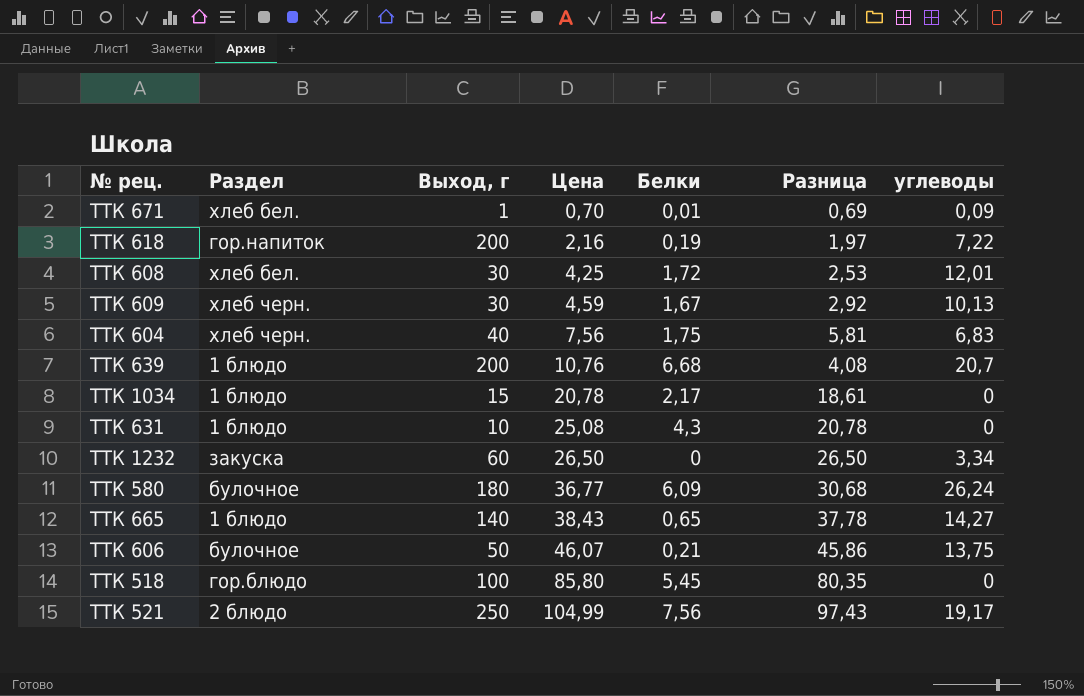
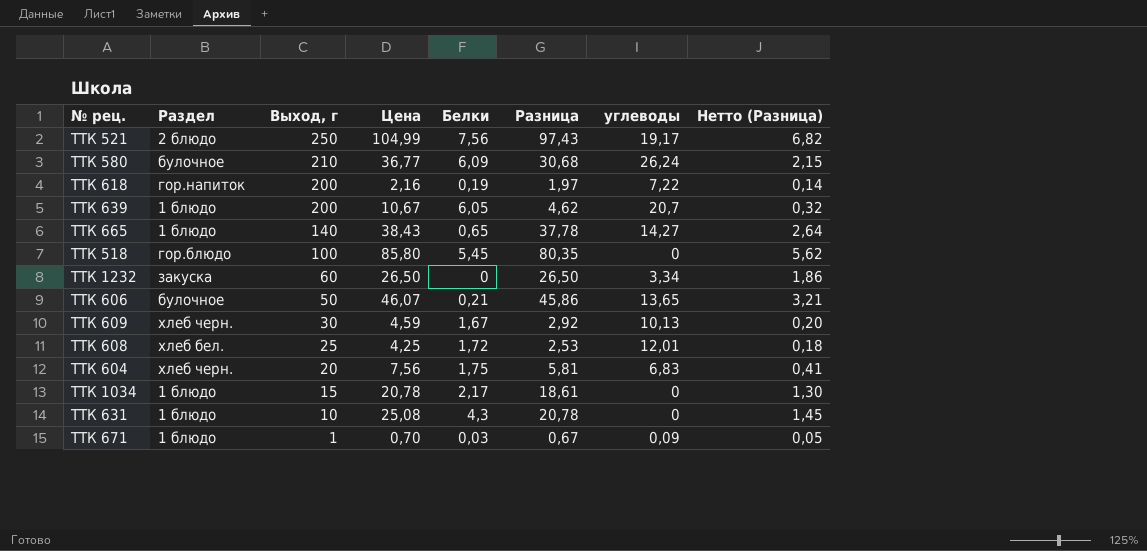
row order: Цена ascending -> Выход, г descending
column Нетто (Разница) | formula: none -> [Разница] * 0,07
ТТК 580 | Выход, г: 180 -> 210
ТТК 639 | Цена: 10,76 -> 10,67
ТТК 639 | Белки: 6,68 -> 6,05
ТТК 639 | Разница: 4,08 -> 4,62
ТТК 606 | углеводы: 13,75 -> 13,65
ТТК 608 | Выход, г: 30 -> 25
ТТК 604 | Выход, г: 40 -> 20
ТТК 671 | Раздел: хлеб бел. -> 1 блюдо
ТТК 671 | Белки: 0,01 -> 0,03
ТТК 671 | Разница: 0,69 -> 0,67

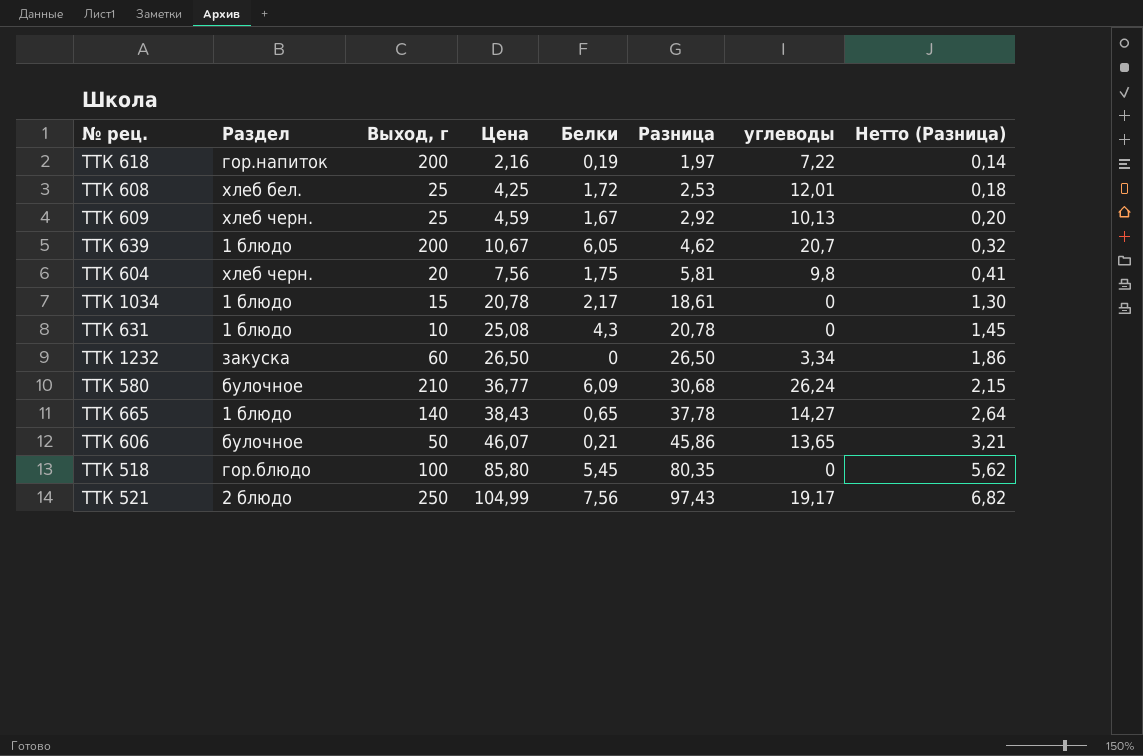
row order: Выход, г descending -> Разница ascending
row ТТК 671: 1 блюдо | 1 | 0,70 | 0,03 | 0,67 | 0,09 | 0,05 -> none
ТТК 609 | Выход, г: 30 -> 25
ТТК 604 | углеводы: 6,83 -> 9,8

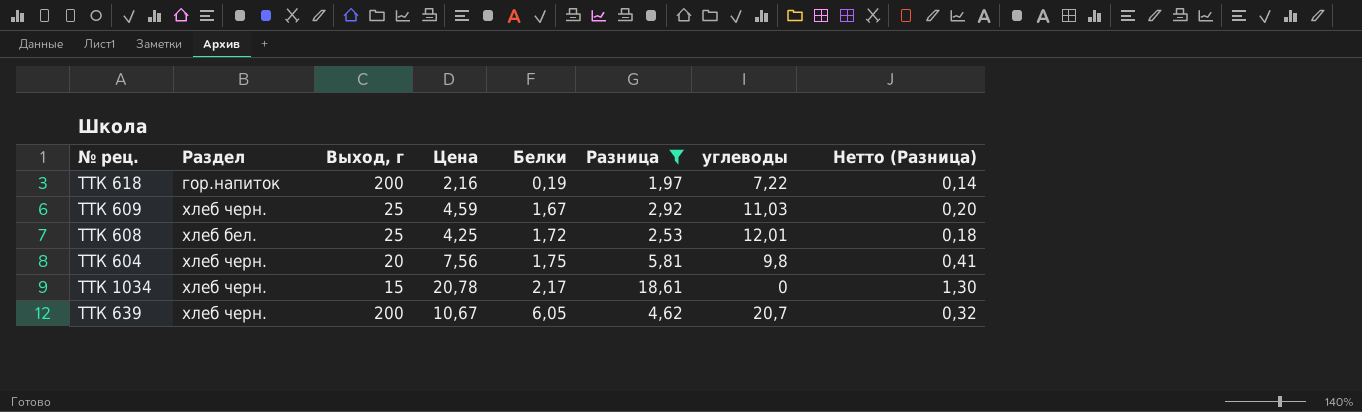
filter: none -> Разница <= 18,61
row order: Разница ascending -> Белки ascending
ТТК 609 | углеводы: 10,13 -> 11,03
ТТК 1034 | Раздел: 1 блюдо -> хлеб черн.
ТТК 639 | Раздел: 1 блюдо -> хлеб черн.

